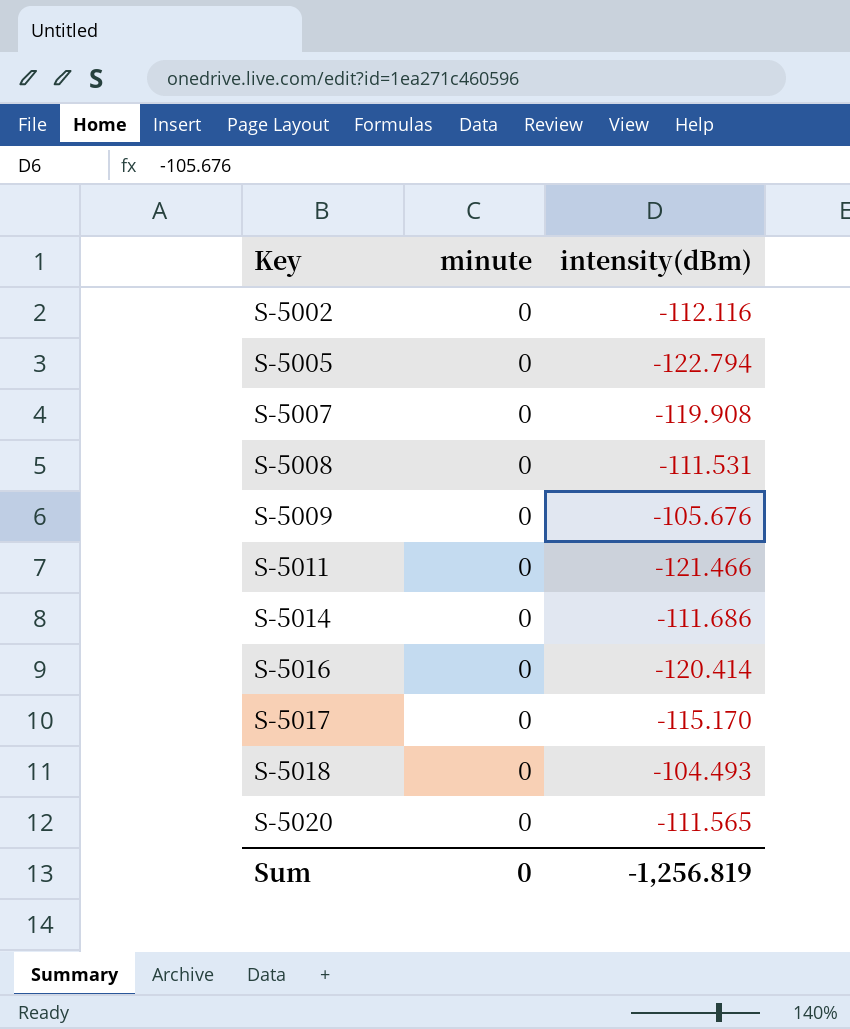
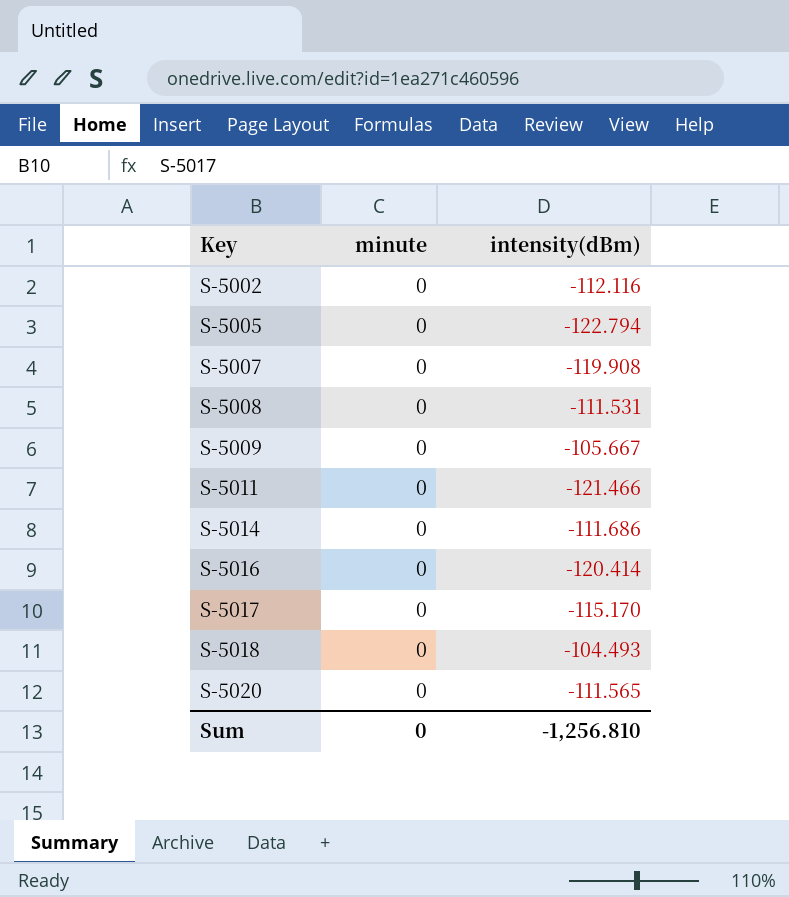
S-5009 | intensity(dBm): -105.676 -> -105.667
Sum | intensity(dBm): -1,256.819 -> -1,256.810

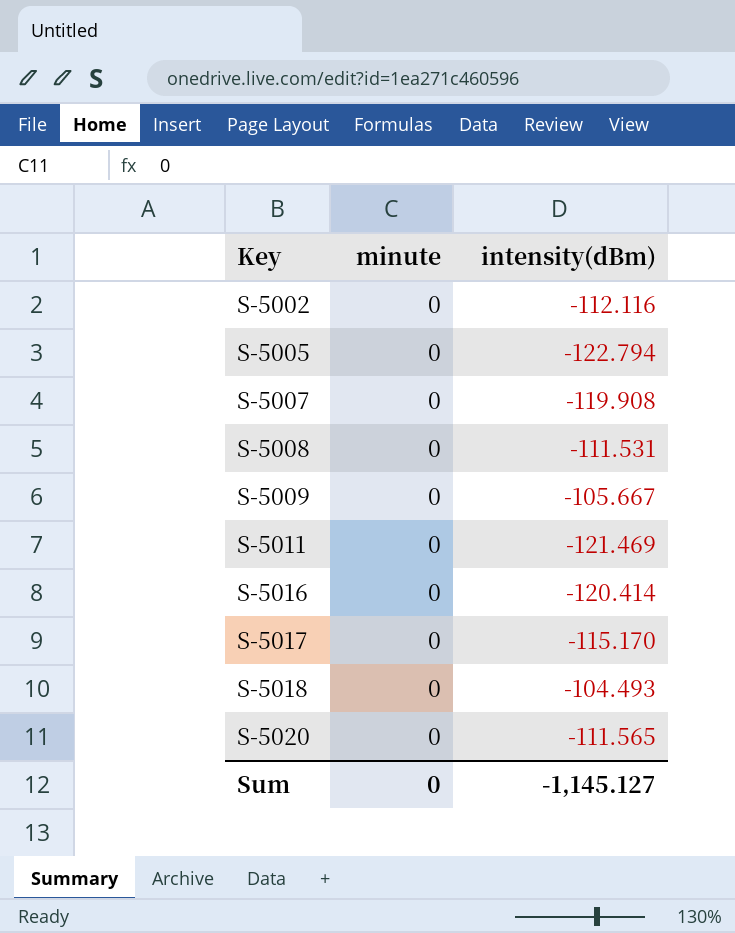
row S-5014: 0 | -111.686 -> none
S-5011 | intensity(dBm): -121.466 -> -121.469
Sum | intensity(dBm): -1,256.810 -> -1,145.127

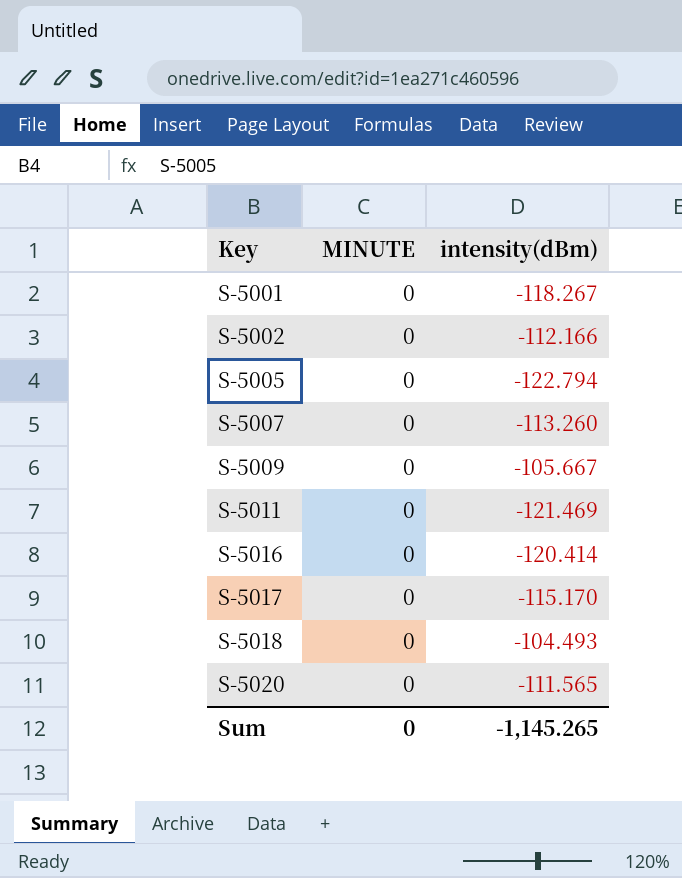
column name: minute -> MINUTE
row S-5008: 0 | -111.531 -> none
row S-5001: none -> 0 | -118.267
S-5002 | intensity(dBm): -112.116 -> -112.166
S-5007 | intensity(dBm): -119.908 -> -113.260
Sum | intensity(dBm): -1,145.127 -> -1,145.265

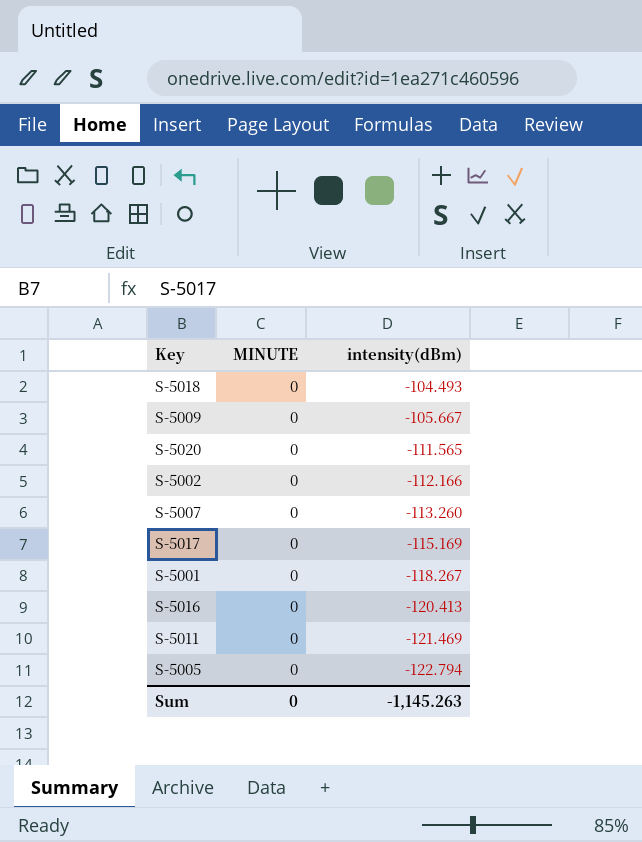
row order: Key ascending -> intensity(dBm) descending
S-5017 | intensity(dBm): -115.170 -> -115.169
S-5016 | intensity(dBm): -120.414 -> -120.413
Sum | intensity(dBm): -1,145.265 -> -1,145.263

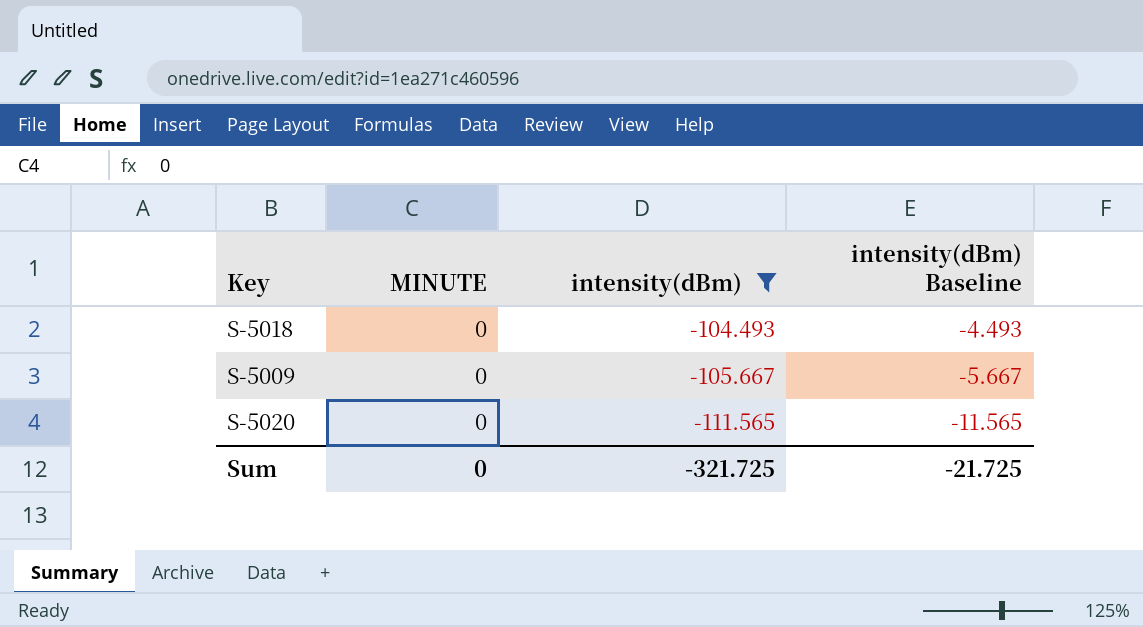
filter: none -> intensity(dBm) >= -111.565
column intensity(dBm) Baseline | formula: none -> [intensity(dBm)] + 100
Sum | intensity(dBm): -1,145.263 -> -321.725

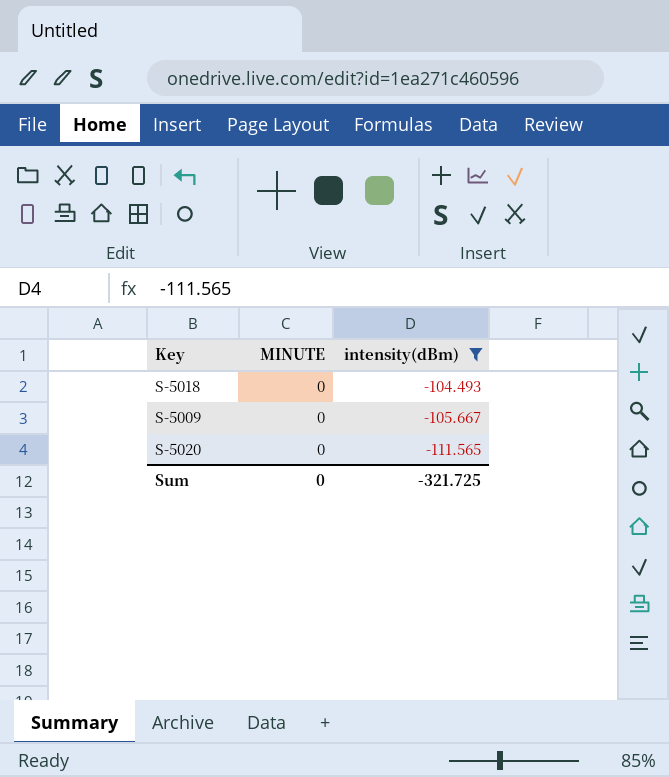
column intensity(dBm) Baseline | formula: [intensity(dBm)] + 100 -> none

